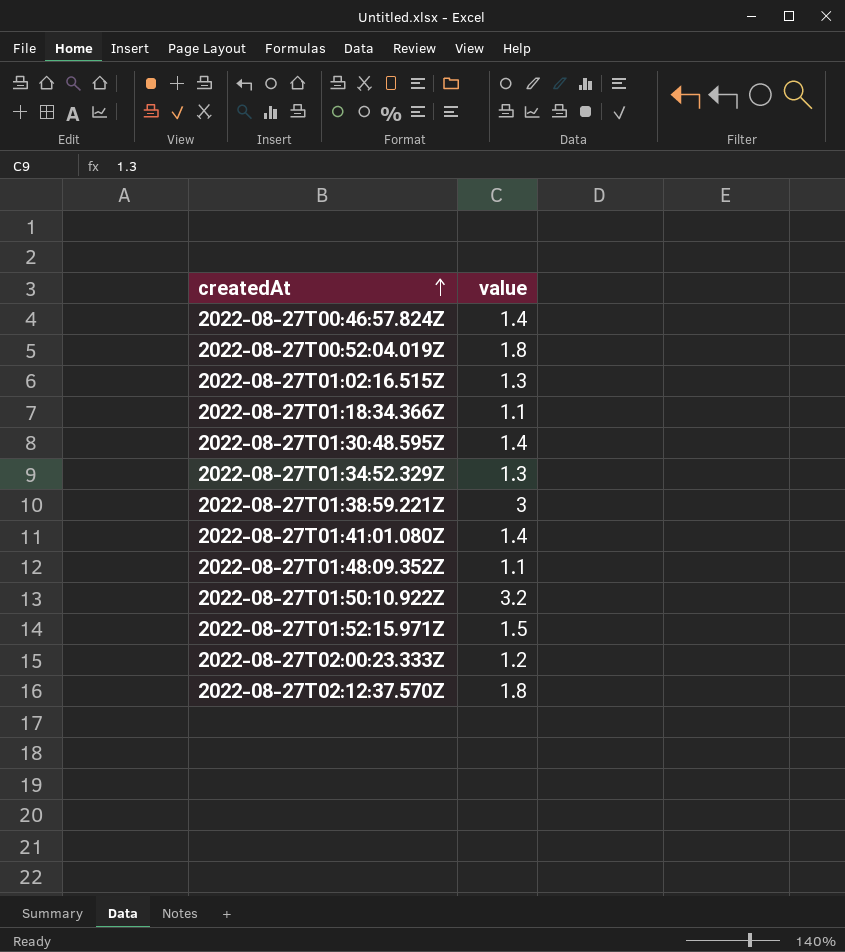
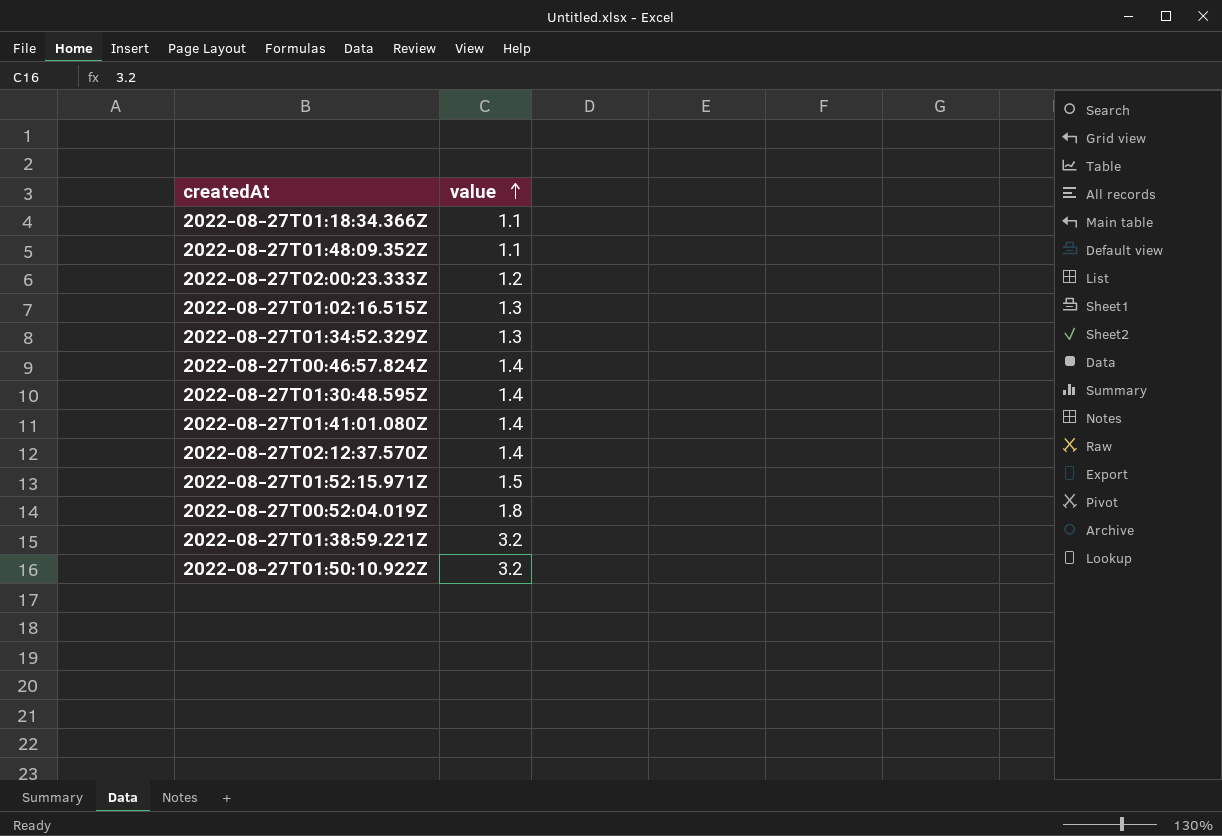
row order: createdAt ascending -> value ascending
2022-08-27T02:12:37.570Z | value: 1.8 -> 1.4
2022-08-27T01:38:59.221Z | value: 3 -> 3.2

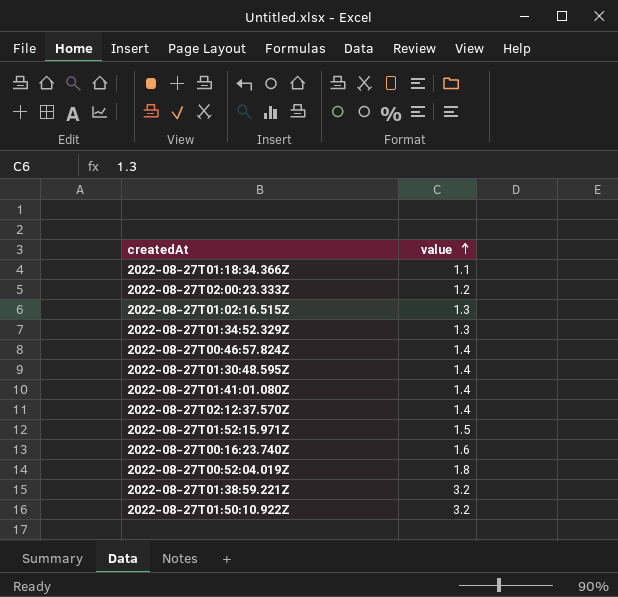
row 2022-08-27T01:48:09.352Z: 1.1 -> none
row 2022-08-27T00:16:23.740Z: none -> 1.6

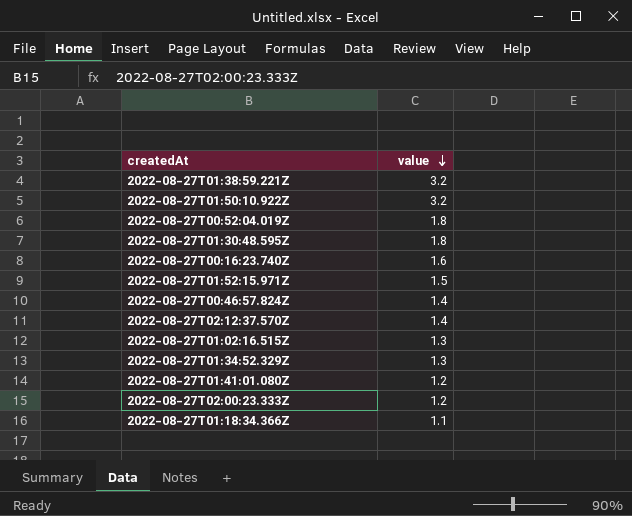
row order: value ascending -> value descending
2022-08-27T01:30:48.595Z | value: 1.4 -> 1.8
2022-08-27T01:41:01.080Z | value: 1.4 -> 1.2

